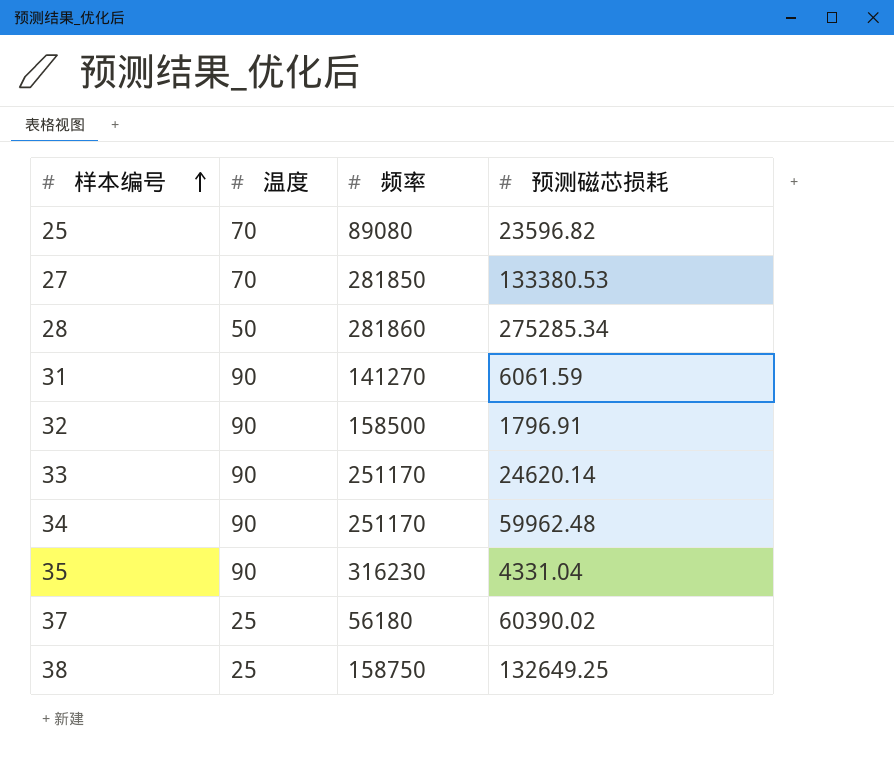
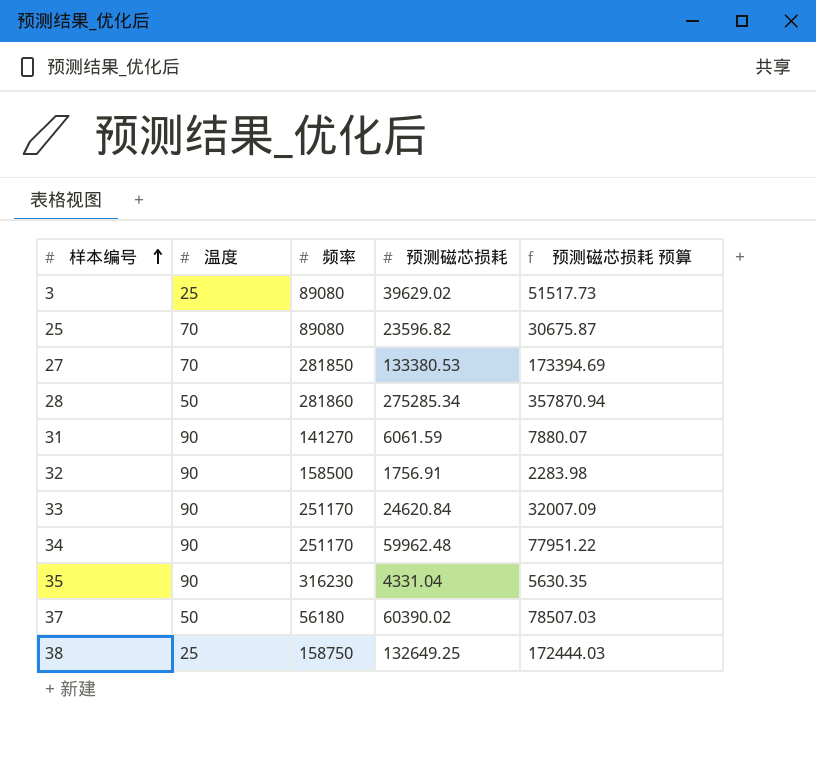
column 预测磁芯损耗 预算 | formula: none -> [预测磁芯损耗] * 1.3
row 3: none -> 25 | 89080 | 39629.02 | 51517.73
32 | 预测磁芯损耗: 1796.91 -> 1756.91
33 | 预测磁芯损耗: 24620.14 -> 24620.84
37 | 温度: 25 -> 50

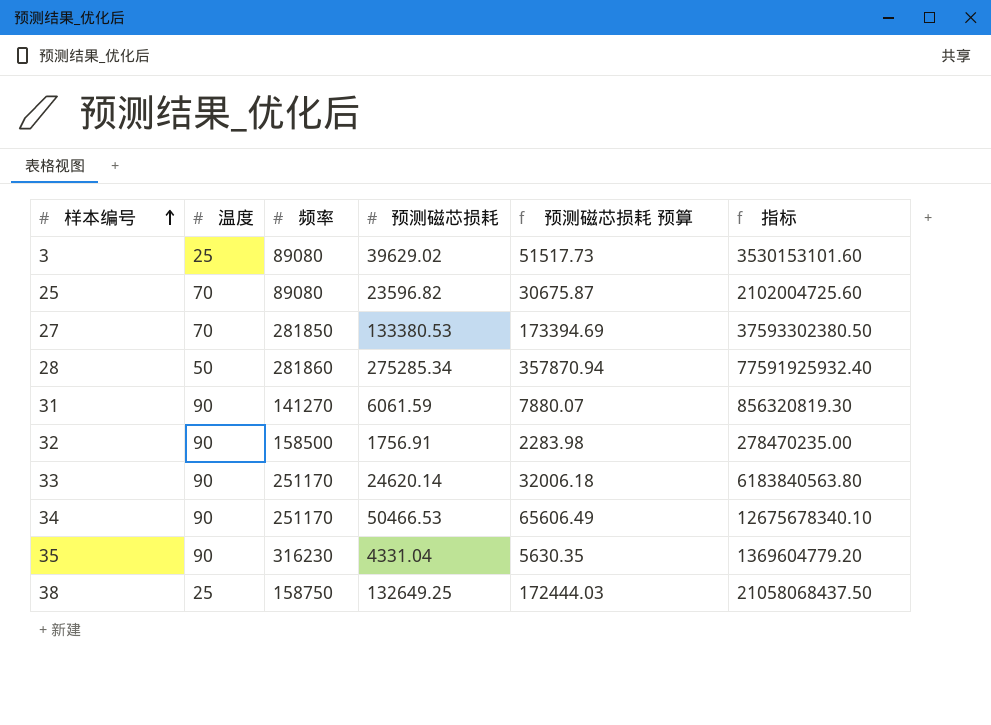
column 指标 | formula: none -> [频率] * [预测磁芯损耗]
row 37: 50 | 56180 | 60390.02 | 78507.03 -> none
33 | 预测磁芯损耗: 24620.84 -> 24620.14
33 | 预测磁芯损耗 预算: 32007.09 -> 32006.18
34 | 预测磁芯损耗: 59962.48 -> 50466.53
34 | 预测磁芯损耗 预算: 77951.22 -> 65606.49

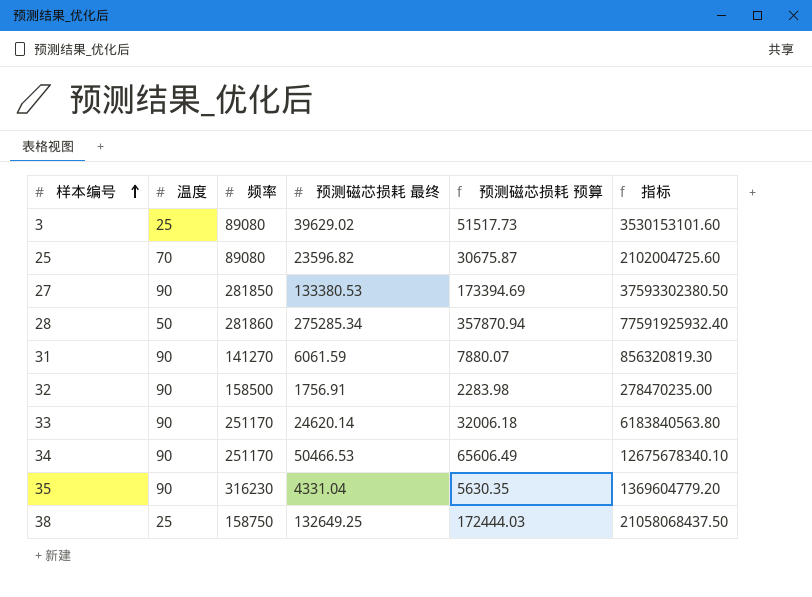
column name: 预测磁芯损耗 -> 预测磁芯损耗 最终
27 | 温度: 70 -> 90

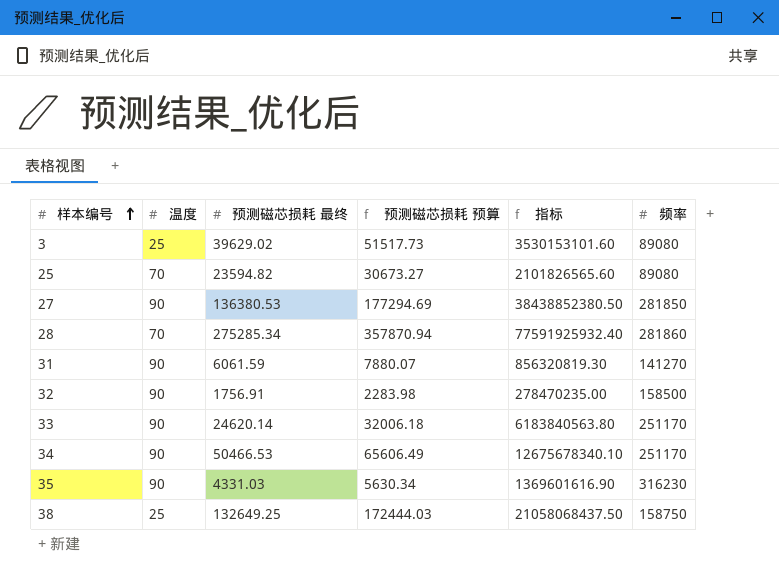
column 频率 | position: 3 -> 6
25 | 预测磁芯损耗 最终: 23596.82 -> 23594.82
25 | 预测磁芯损耗 预算: 30675.87 -> 30673.27
25 | 指标: 2102004725.60 -> 2101826565.60
27 | 预测磁芯损耗 最终: 133380.53 -> 136380.53
27 | 预测磁芯损耗 预算: 173394.69 -> 177294.69
27 | 指标: 37593302380.50 -> 38438852380.50
28 | 温度: 50 -> 70
35 | 预测磁芯损耗 最终: 4331.04 -> 4331.03
35 | 预测磁芯损耗 预算: 5630.35 -> 5630.34
35 | 指标: 1369604779.20 -> 1369601616.90

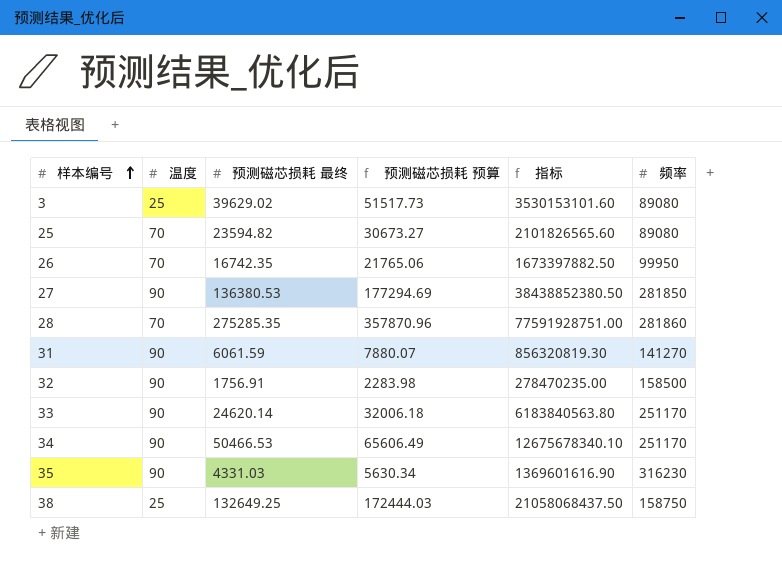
row 26: none -> 70 | 16742.35 | 21765.06 | 1673397882.50 | 99950
28 | 预测磁芯损耗 最终: 275285.34 -> 275285.35
28 | 预测磁芯损耗 预算: 357870.94 -> 357870.96
28 | 指标: 77591925932.40 -> 77591928751.00

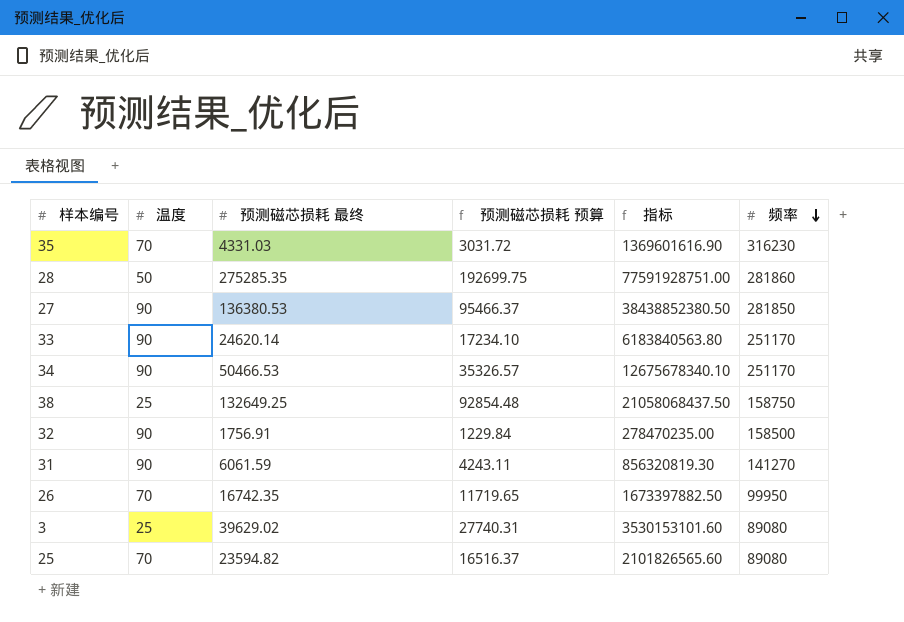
row order: 样本编号 ascending -> 频率 descending
column 预测磁芯损耗 预算 | formula: [预测磁芯损耗 最终] * 1.3 -> [预测磁芯损耗 最终] * 0.7
35 | 温度: 90 -> 70
28 | 温度: 70 -> 50

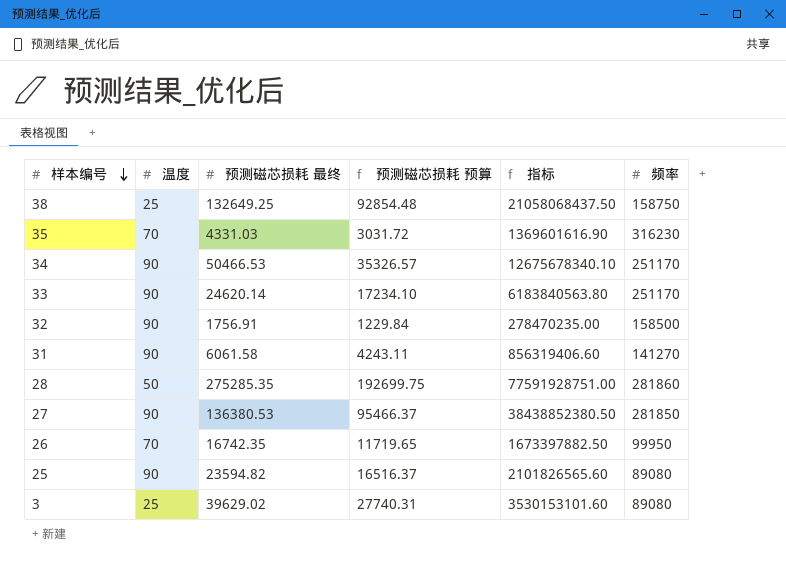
row order: 频率 descending -> 样本编号 descending
31 | 预测磁芯损耗 最终: 6061.59 -> 6061.58
31 | 指标: 856320819.30 -> 856319406.60
25 | 温度: 70 -> 90

